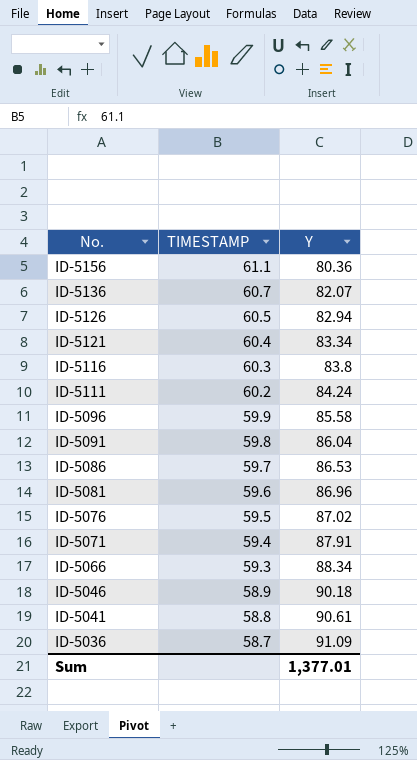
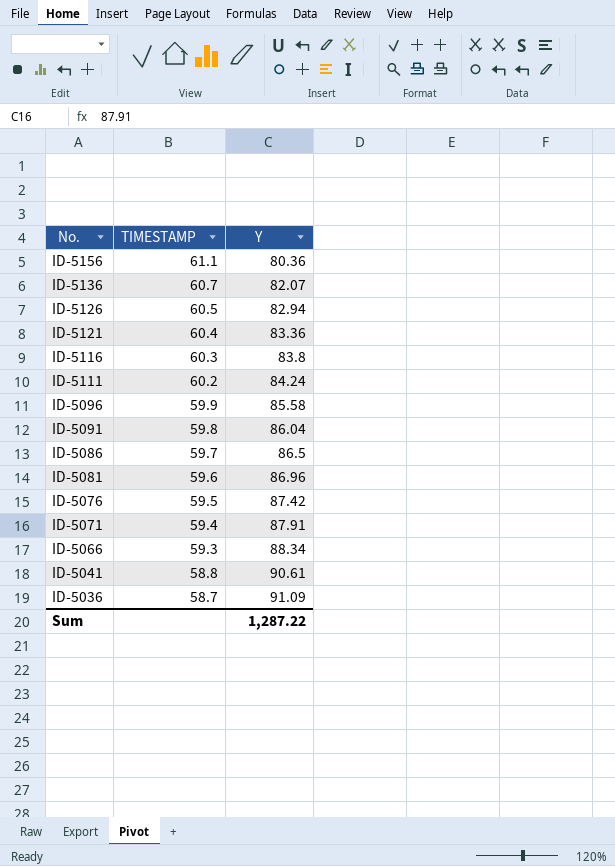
row ID-5046: 58.9 | 90.18 -> none
ID-5121 | Y: 83.34 -> 83.36
ID-5086 | Y: 86.53 -> 86.5
ID-5076 | Y: 87.02 -> 87.42
Sum | Y: 1,377.01 -> 1,287.22

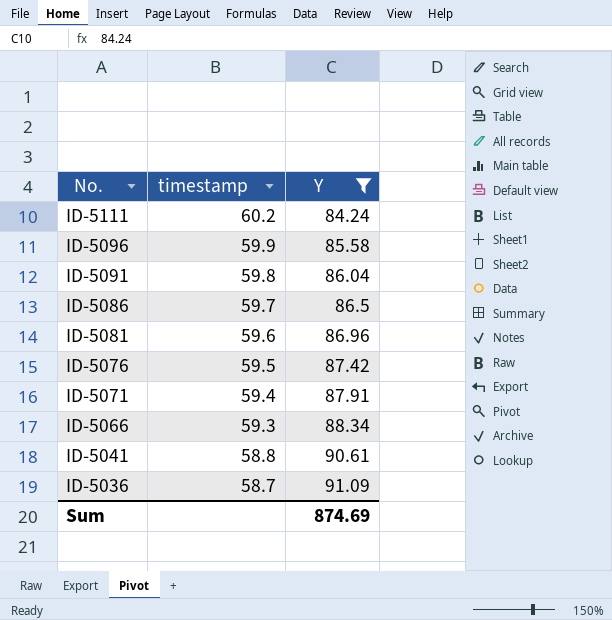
filter: none -> Y >= 84.24
column name: TIMESTAMP -> timestamp
Sum | Y: 1,287.22 -> 874.69

